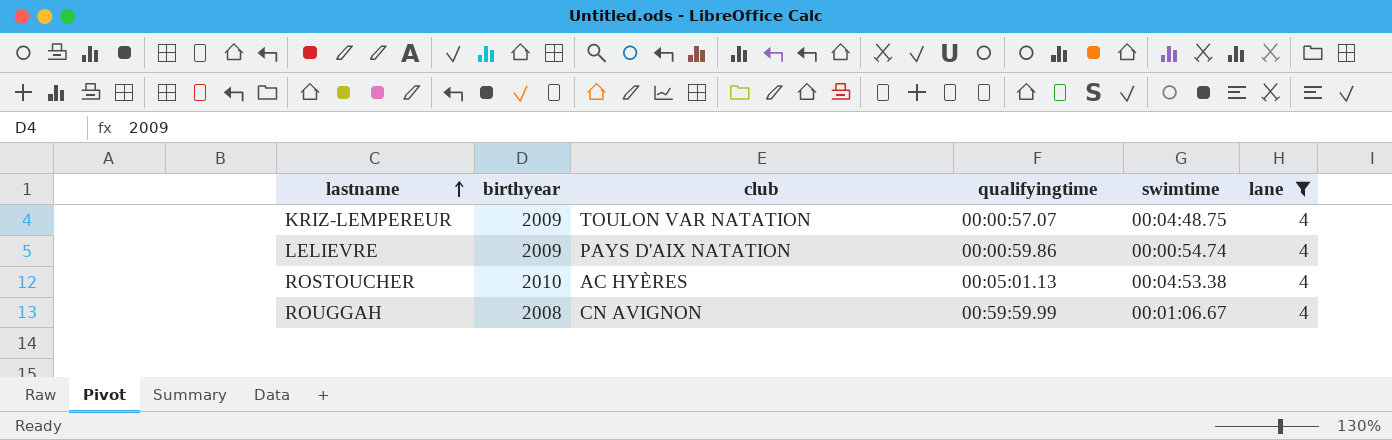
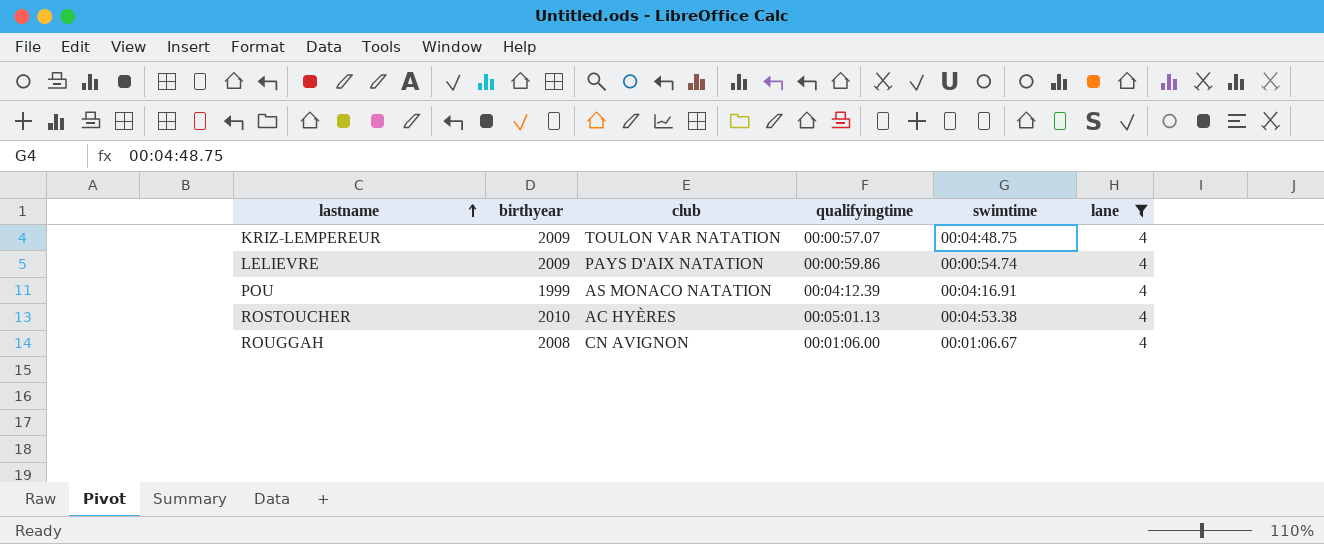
row POU: none -> 1999 | AS MONACO NATATION | 00:04:12.39 | 00:04:16.91 | 4
ROUGGAH | qualifyingtime: 00:59:59.99 -> 00:01:06.00

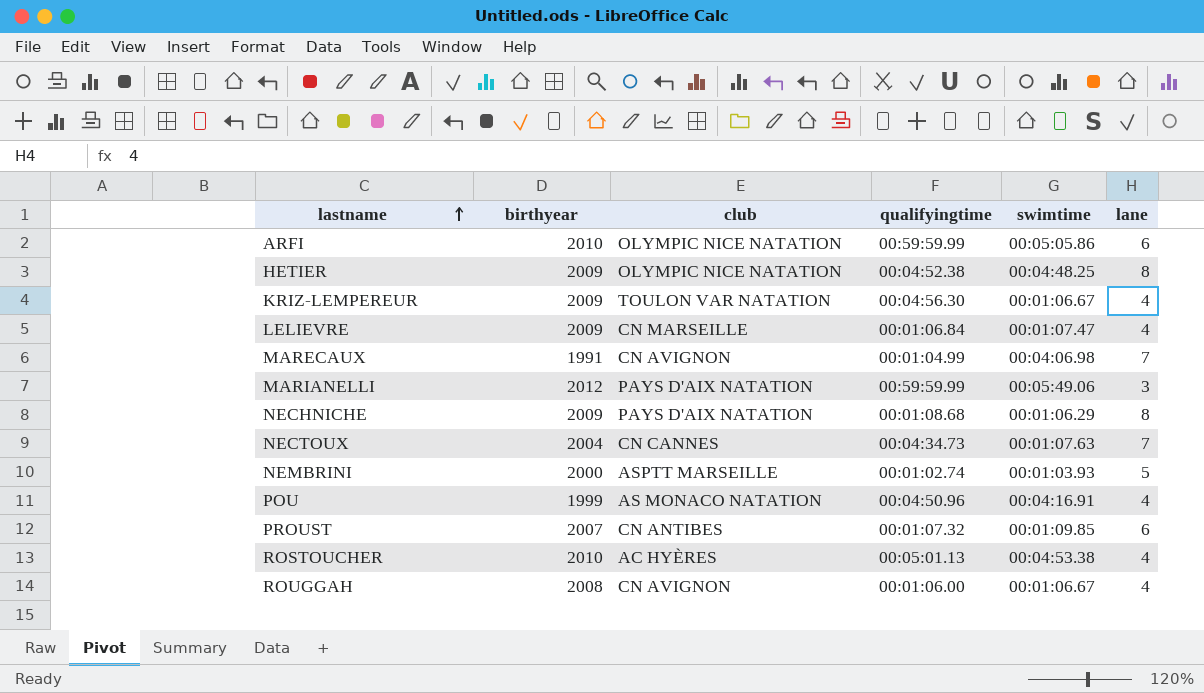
filter: lane = 4 -> none
KRIZ-LEMPEREUR | qualifyingtime: 00:00:57.07 -> 00:04:56.30
KRIZ-LEMPEREUR | swimtime: 00:04:48.75 -> 00:01:06.67
LELIEVRE | club: PAYS D'AIX NATATION -> CN MARSEILLE
LELIEVRE | qualifyingtime: 00:00:59.86 -> 00:01:06.84
LELIEVRE | swimtime: 00:00:54.74 -> 00:01:07.47
POU | qualifyingtime: 00:04:12.39 -> 00:04:50.96

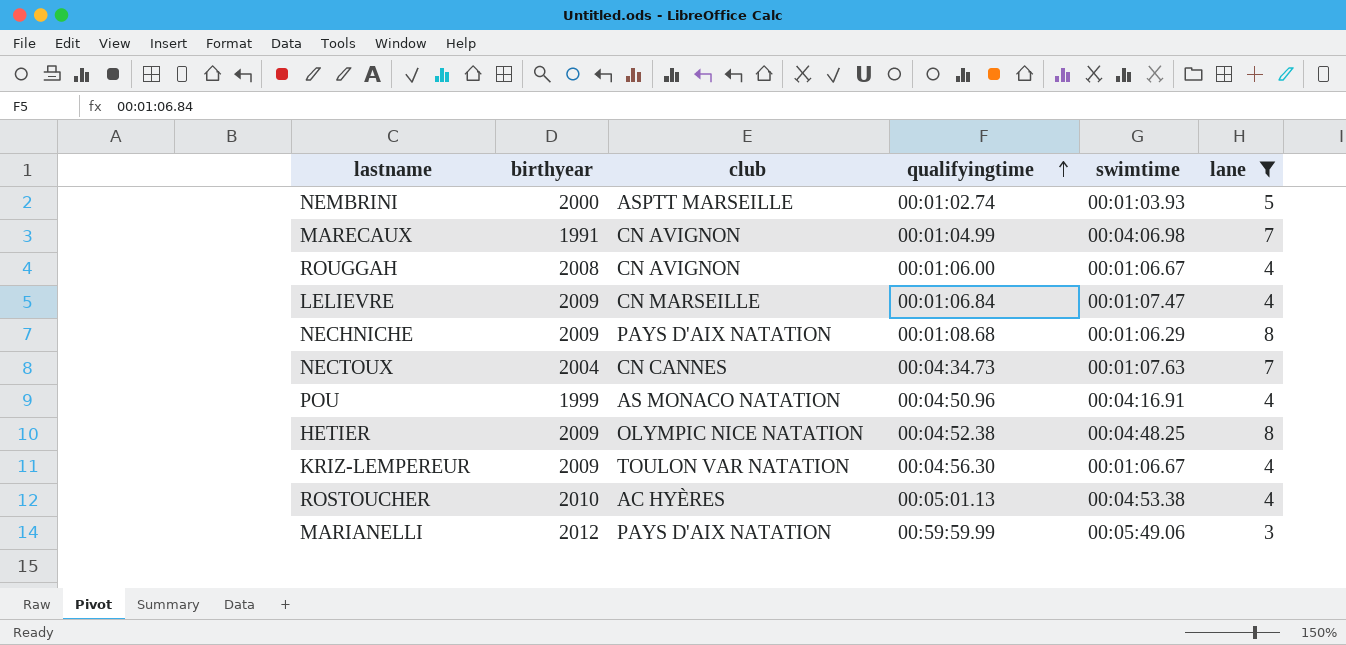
filter: none -> lane != 6
row order: lastname ascending -> qualifyingtime ascending

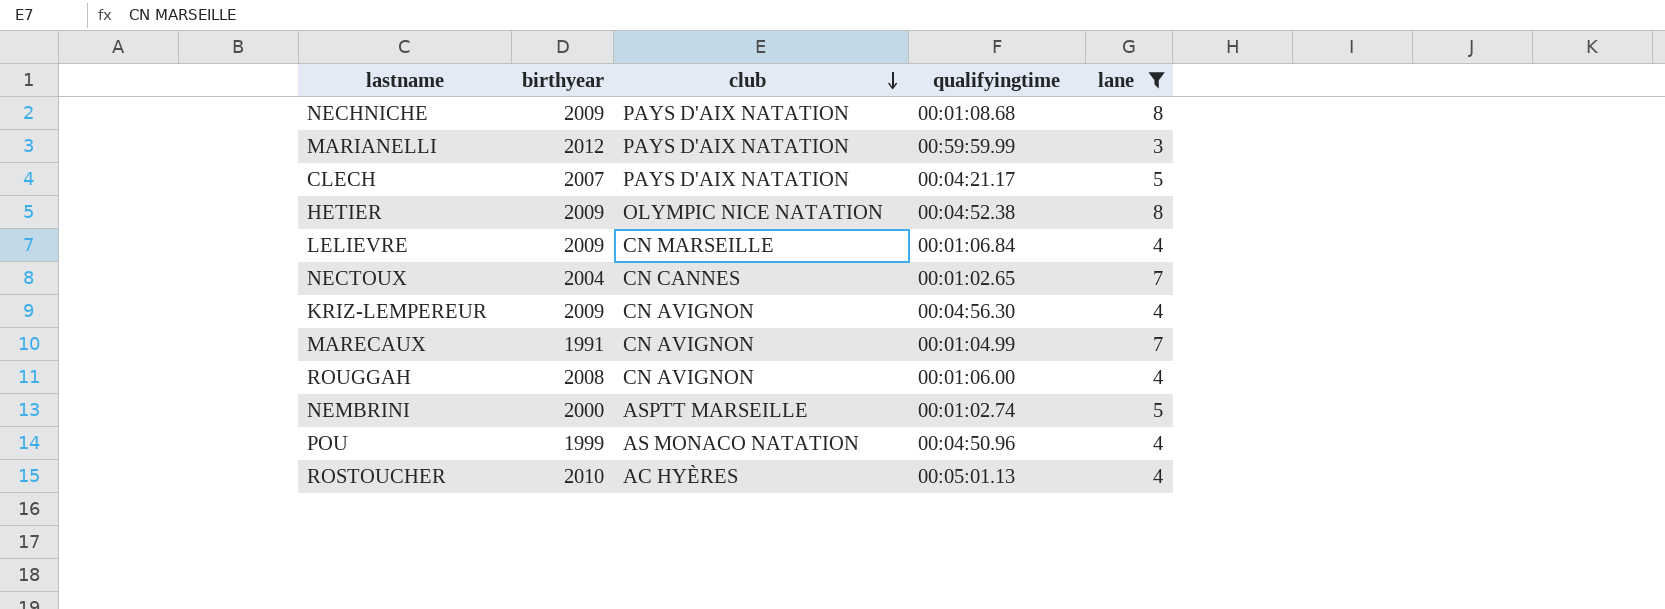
row order: qualifyingtime ascending -> club descending
column swimtime | position: 5 -> none
row CLECH: none -> 2007 | PAYS D'AIX NATATION | 00:04:21.17 | 5
NECTOUX | qualifyingtime: 00:04:34.73 -> 00:01:02.65
KRIZ-LEMPEREUR | club: TOULON VAR NATATION -> CN AVIGNON

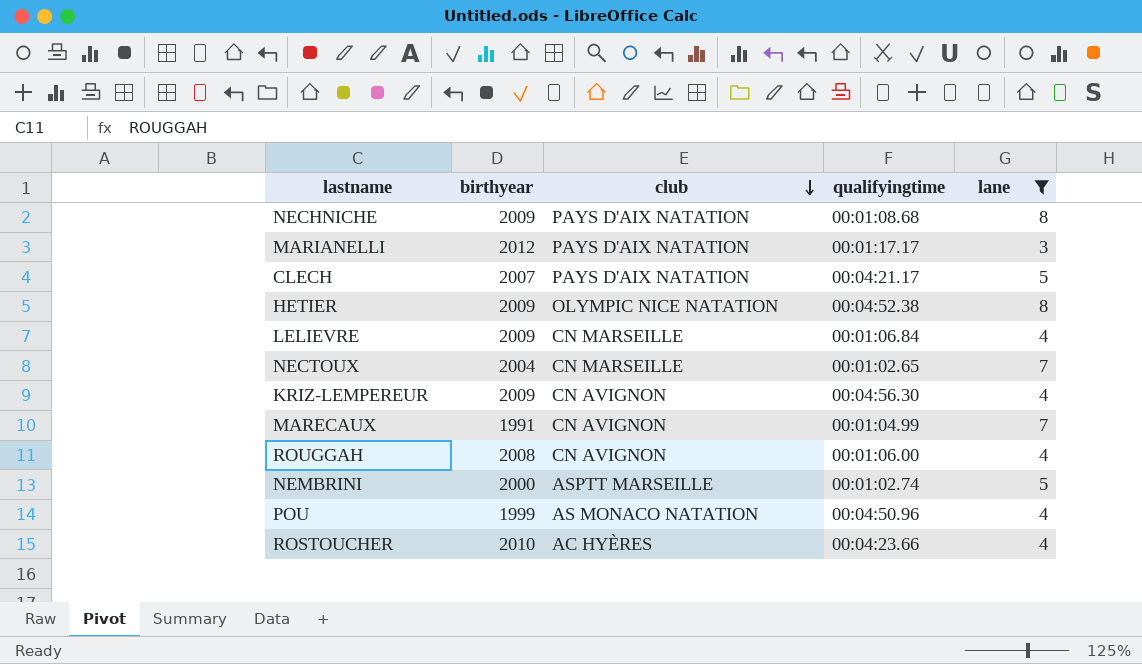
MARIANELLI | qualifyingtime: 00:59:59.99 -> 00:01:17.17
NECTOUX | club: CN CANNES -> CN MARSEILLE
ROSTOUCHER | qualifyingtime: 00:05:01.13 -> 00:04:23.66

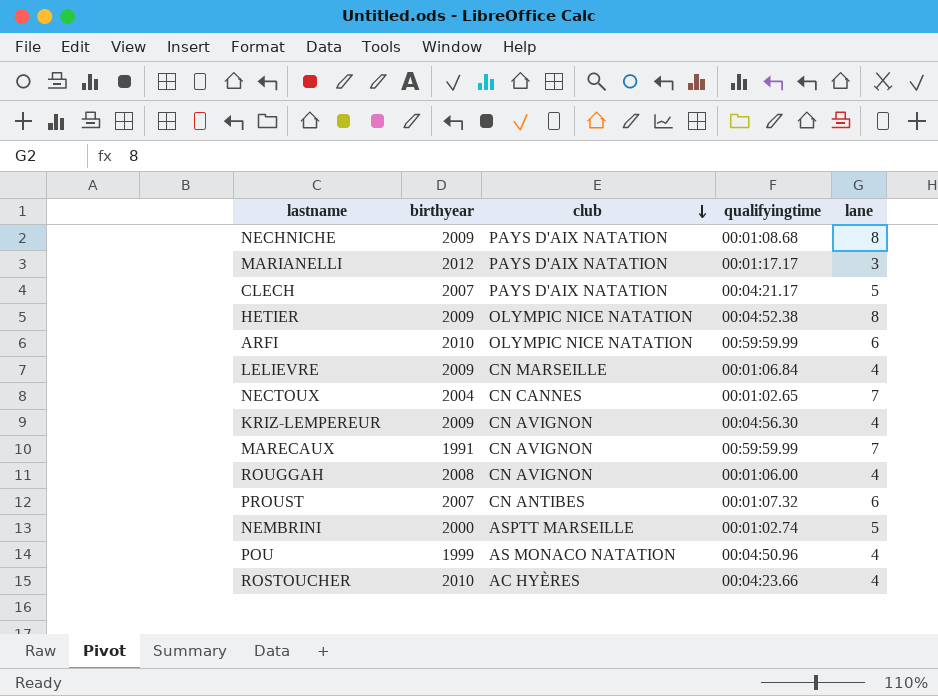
filter: lane != 6 -> none
NECTOUX | club: CN MARSEILLE -> CN CANNES
MARECAUX | qualifyingtime: 00:01:04.99 -> 00:59:59.99

